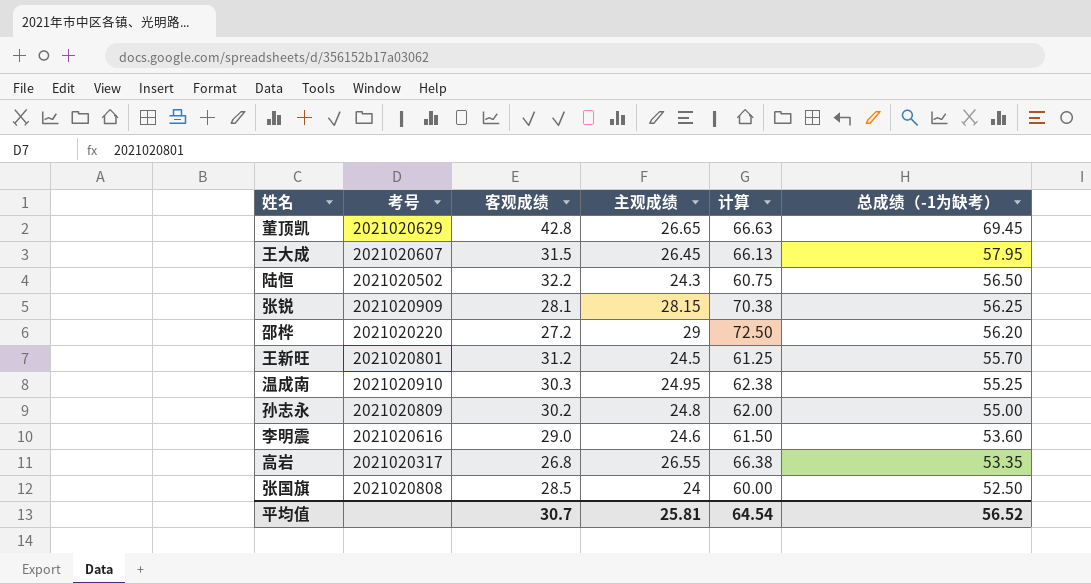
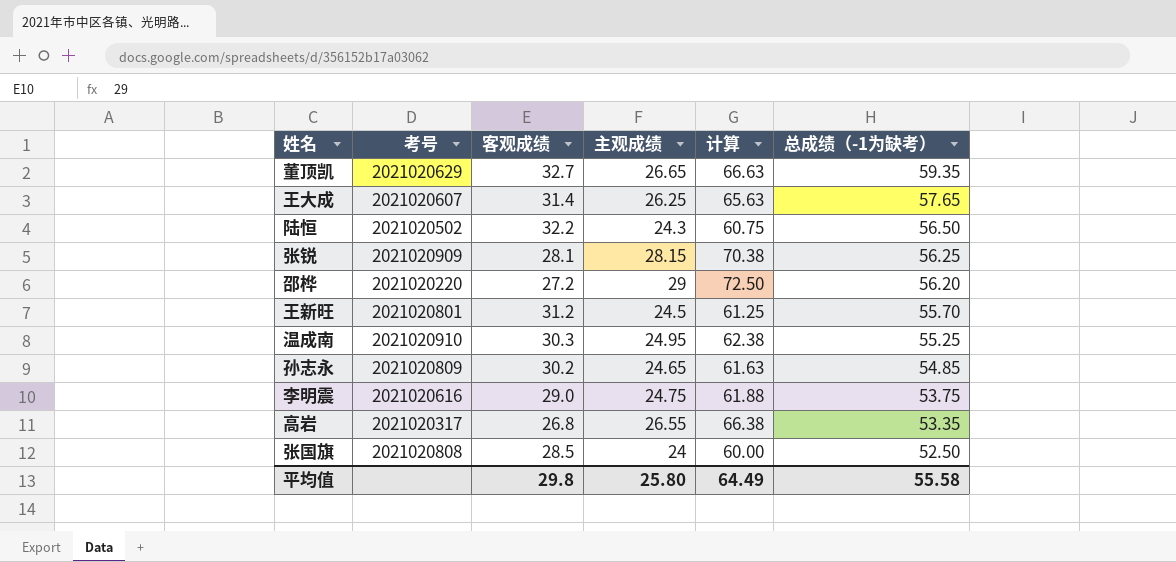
董顶凯 | 客观成绩: 42.8 -> 32.7
董顶凯 | 总成绩（-1为缺考）: 69.45 -> 59.35
王大成 | 客观成绩: 31.5 -> 31.4
王大成 | 主观成绩: 26.45 -> 26.25
王大成 | 计算: 66.13 -> 65.63
王大成 | 总成绩（-1为缺考）: 57.95 -> 57.65
孙志永 | 主观成绩: 24.8 -> 24.65
孙志永 | 计算: 62.00 -> 61.63
孙志永 | 总成绩（-1为缺考）: 55.00 -> 54.85
李明震 | 主观成绩: 24.6 -> 24.75
李明震 | 计算: 61.50 -> 61.88
李明震 | 总成绩（-1为缺考）: 53.60 -> 53.75
平均值 | 客观成绩: 30.7 -> 29.8
平均值 | 主观成绩: 25.81 -> 25.80
平均值 | 计算: 64.54 -> 64.49
平均值 | 总成绩（-1为缺考）: 56.52 -> 55.58

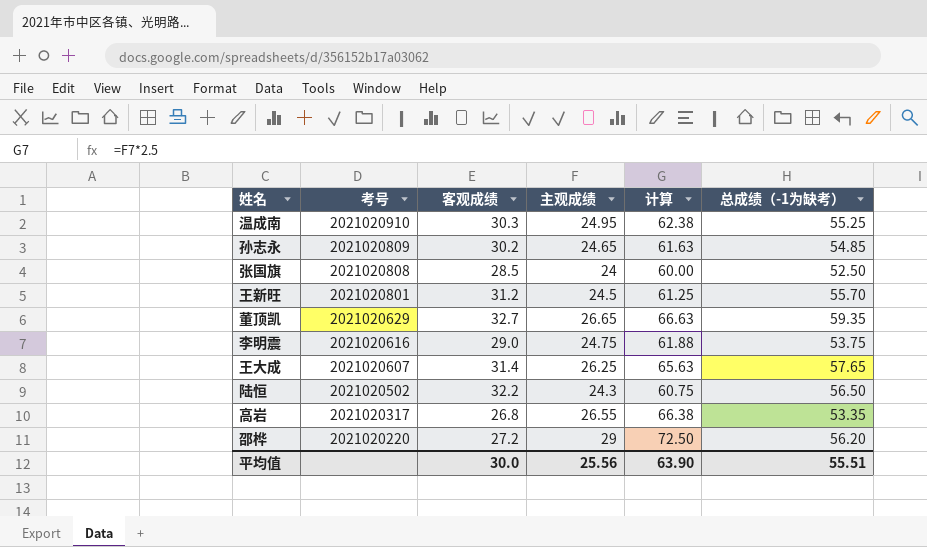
row order: 总成绩（-1为缺考） descending -> 考号 descending
row 张锐: 2021020909 | 28.1 | 28.15 | 70.38 | 56.25 -> none
平均值 | 客观成绩: 29.8 -> 30.0
平均值 | 主观成绩: 25.80 -> 25.56
平均值 | 计算: 64.49 -> 63.90
平均值 | 总成绩（-1为缺考）: 55.58 -> 55.51

